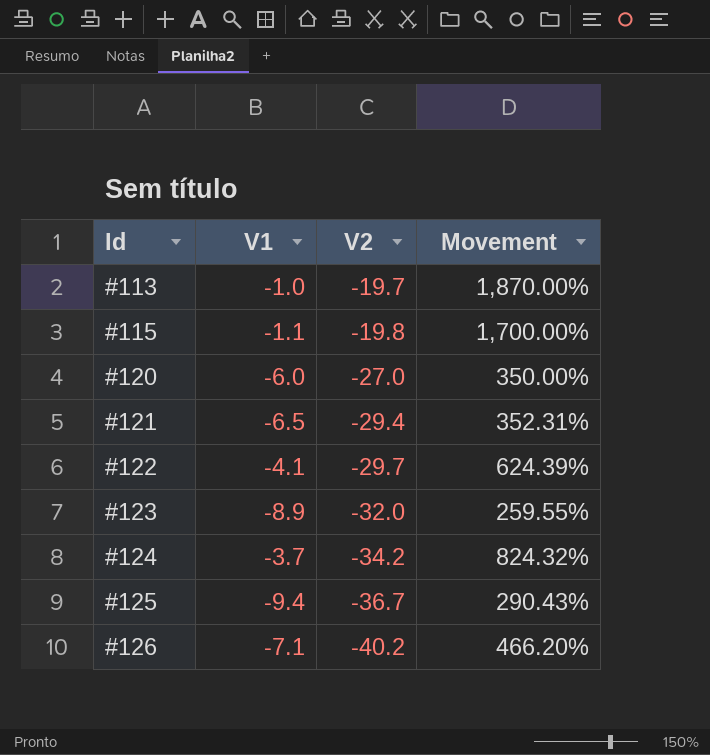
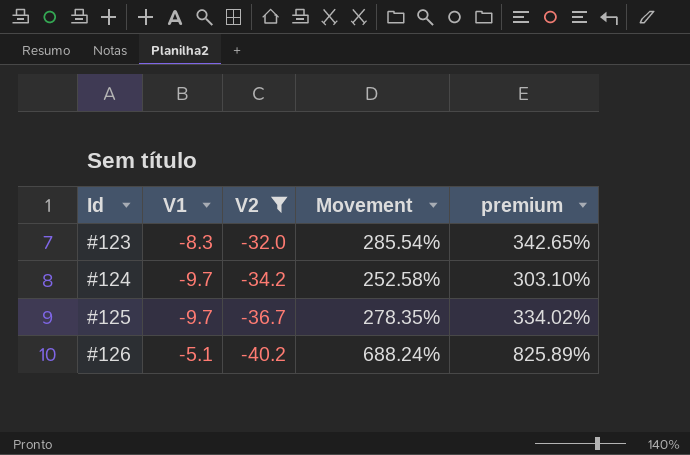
filter: none -> V2 <= -32.0
column premium | formula: none -> [Movement] * 1.2
#123 | V1: -8.9 -> -8.3
#123 | Movement: 259.55% -> 285.54%
#124 | V1: -3.7 -> -9.7
#124 | Movement: 824.32% -> 252.58%
#125 | V1: -9.4 -> -9.7
#125 | Movement: 290.43% -> 278.35%
#126 | V1: -7.1 -> -5.1
#126 | Movement: 466.20% -> 688.24%

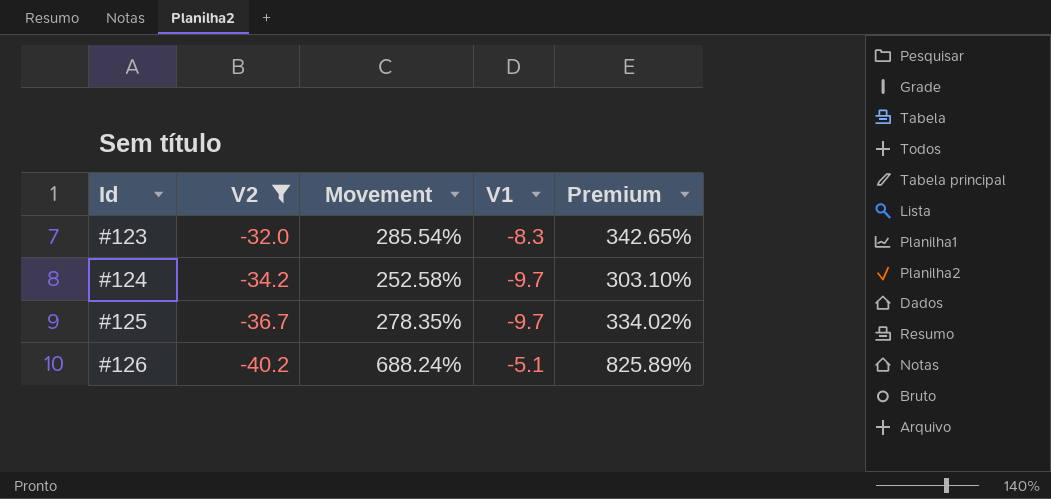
column V1 | position: 2 -> 4
column name: premium -> Premium

